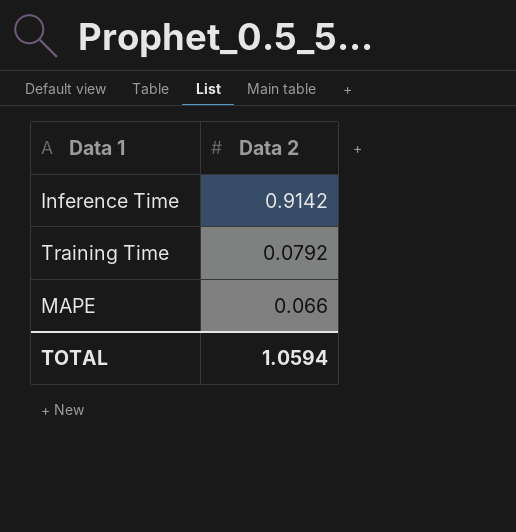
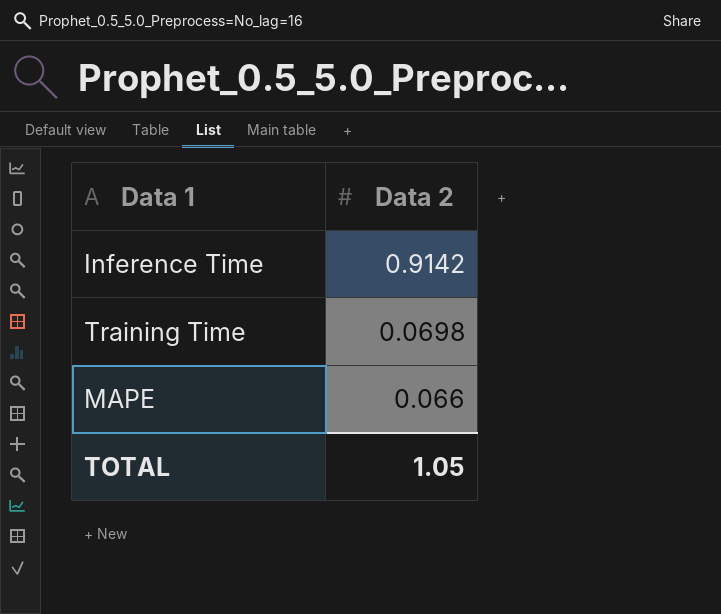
Training Time | Data 2: 0.0792 -> 0.0698
TOTAL | Data 2: 1.0594 -> 1.05

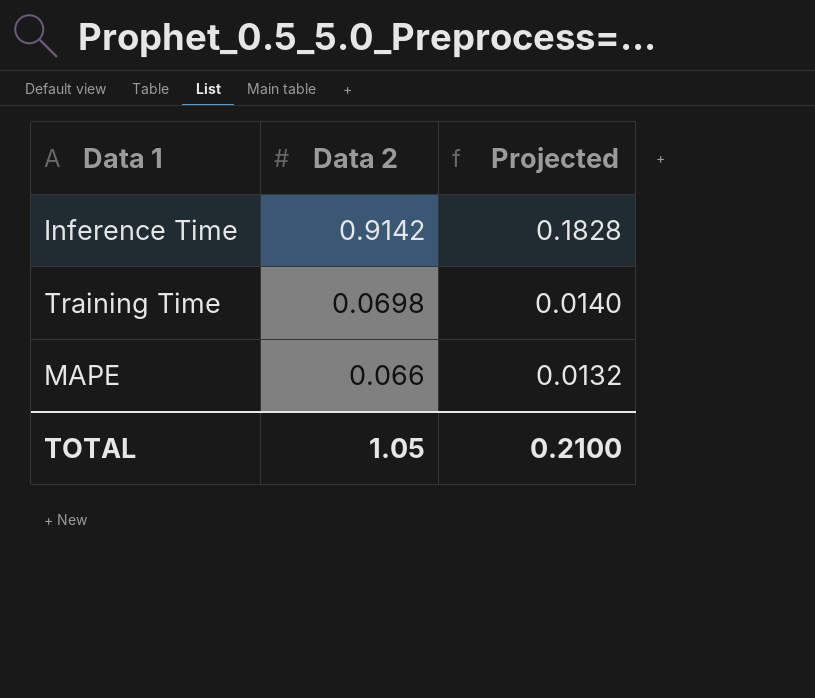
column Projected | formula: none -> [Data 2] * 0.2

